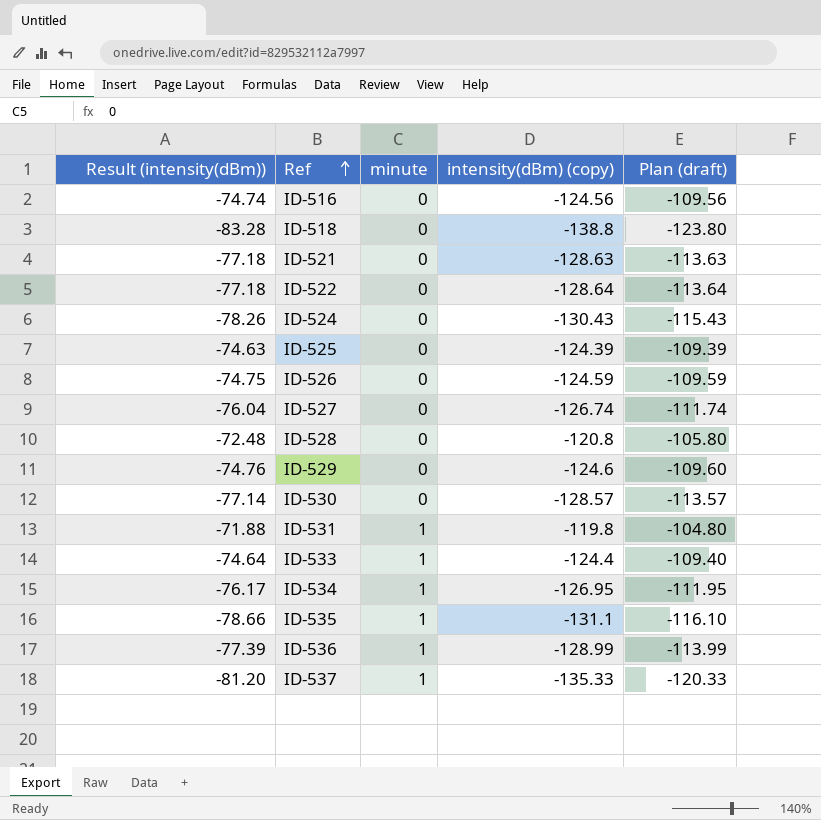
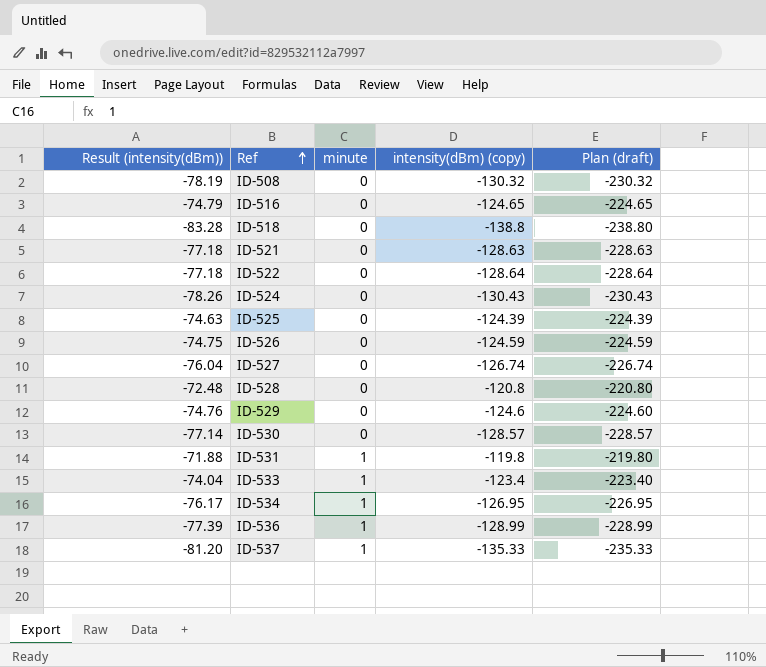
column Plan (draft) | formula: [intensity(dBm) (copy)] + 15 -> [intensity(dBm) (copy)] - 100
row ID-535: -78.66 | 1 | -131.1 | -116.10 -> none
row ID-508: none -> -78.19 | 0 | -130.32 | -230.32
ID-516 | Result (intensity(dBm)): -74.74 -> -74.79
ID-516 | intensity(dBm) (copy): -124.56 -> -124.65
ID-533 | Result (intensity(dBm)): -74.64 -> -74.04
ID-533 | intensity(dBm) (copy): -124.4 -> -123.4

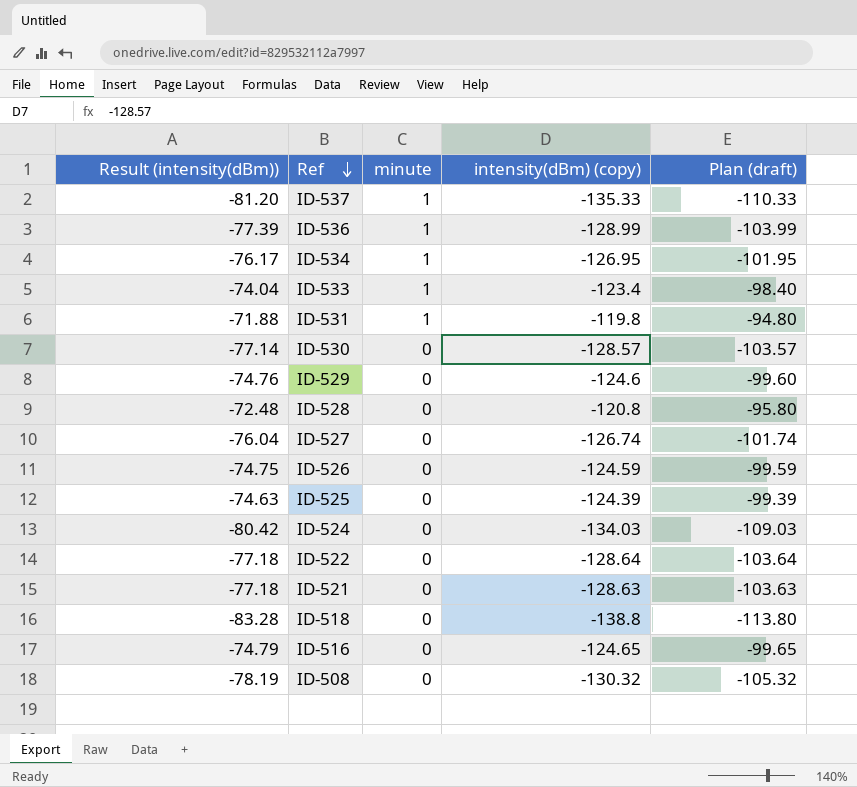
row order: Ref ascending -> Ref descending
column Plan (draft) | formula: [intensity(dBm) (copy)] - 100 -> [intensity(dBm) (copy)] + 25
ID-524 | Result (intensity(dBm)): -78.26 -> -80.42
ID-524 | intensity(dBm) (copy): -130.43 -> -134.03

